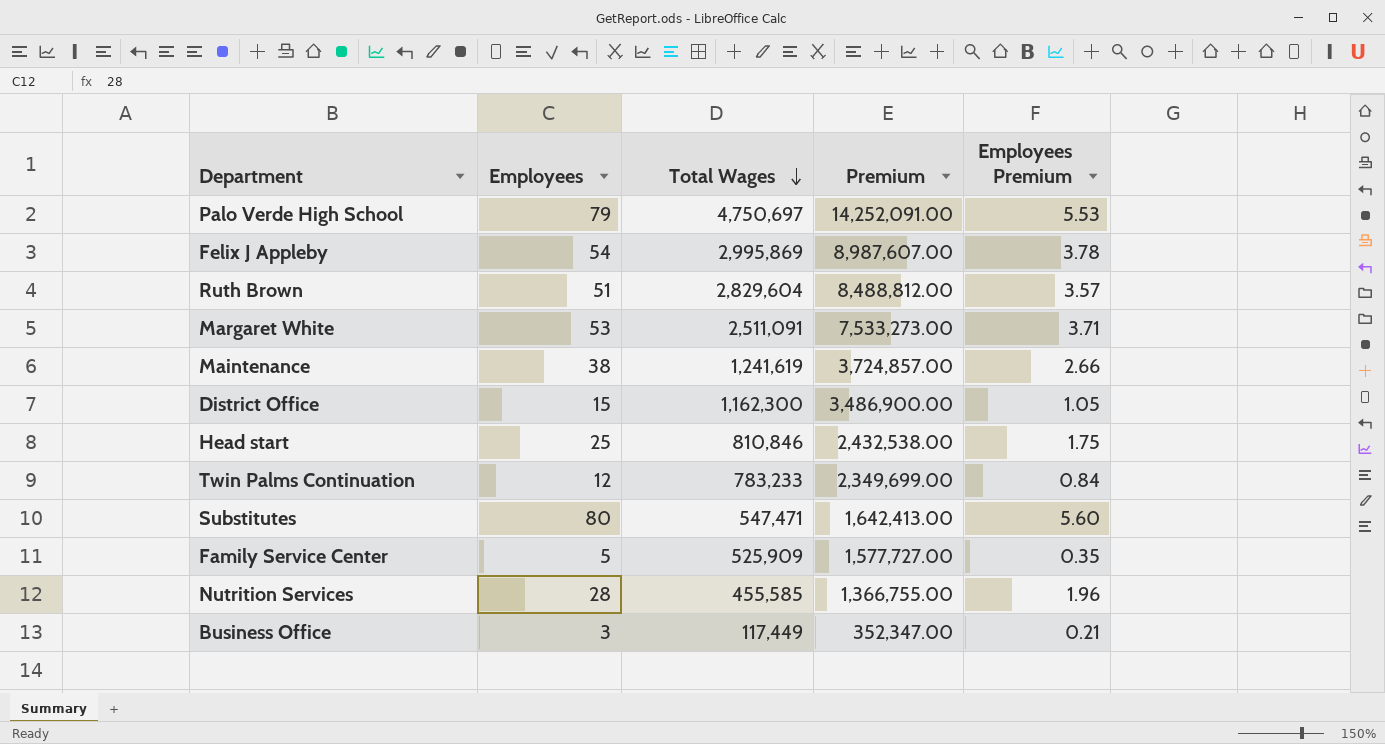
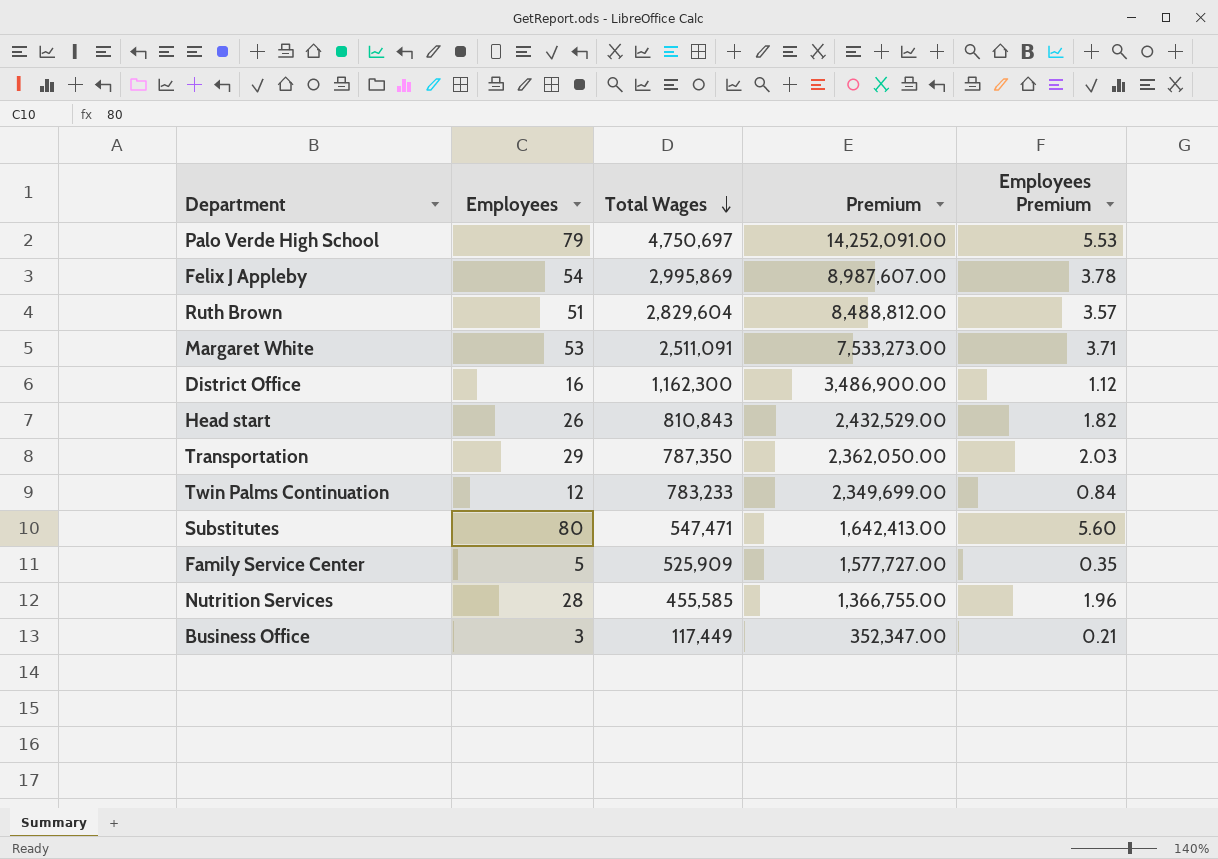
row Maintenance: 38 | 1,241,619 | 3,724,857.00 | 2.66 -> none
District Office | Employees: 15 -> 16
District Office | Employees Premium: 1.05 -> 1.12
Head start | Employees: 25 -> 26
Head start | Total Wages: 810,846 -> 810,843
Head start | Premium: 2,432,538.00 -> 2,432,529.00
Head start | Employees Premium: 1.75 -> 1.82
row Transportation: none -> 29 | 787,350 | 2,362,050.00 | 2.03

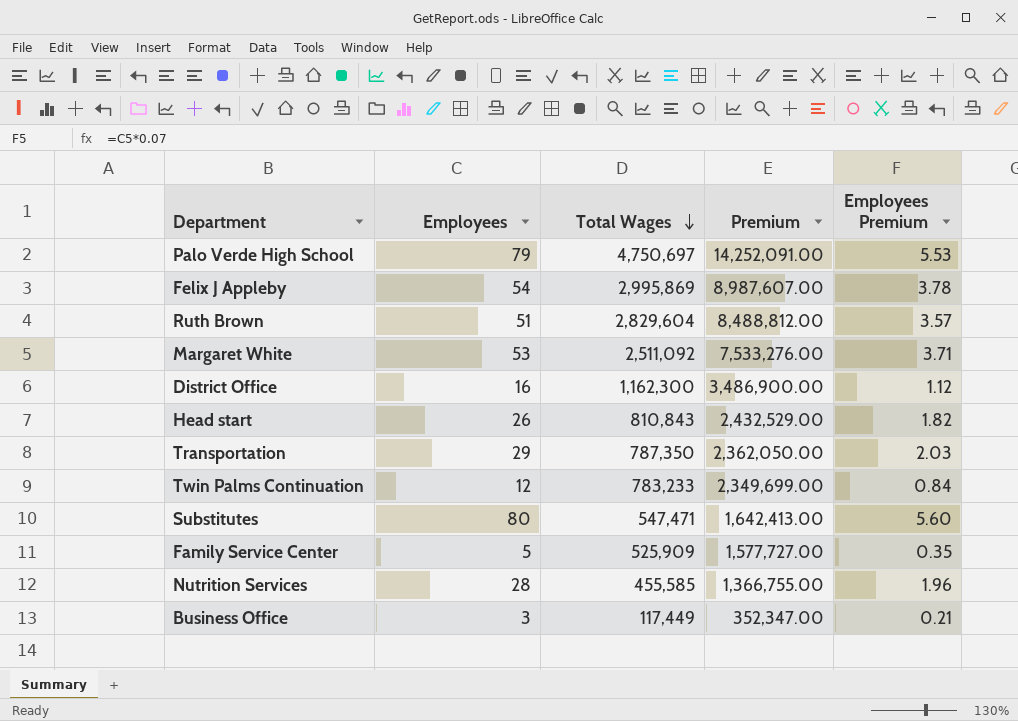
Margaret White | Total Wages: 2,511,091 -> 2,511,092
Margaret White | Premium: 7,533,273.00 -> 7,533,276.00

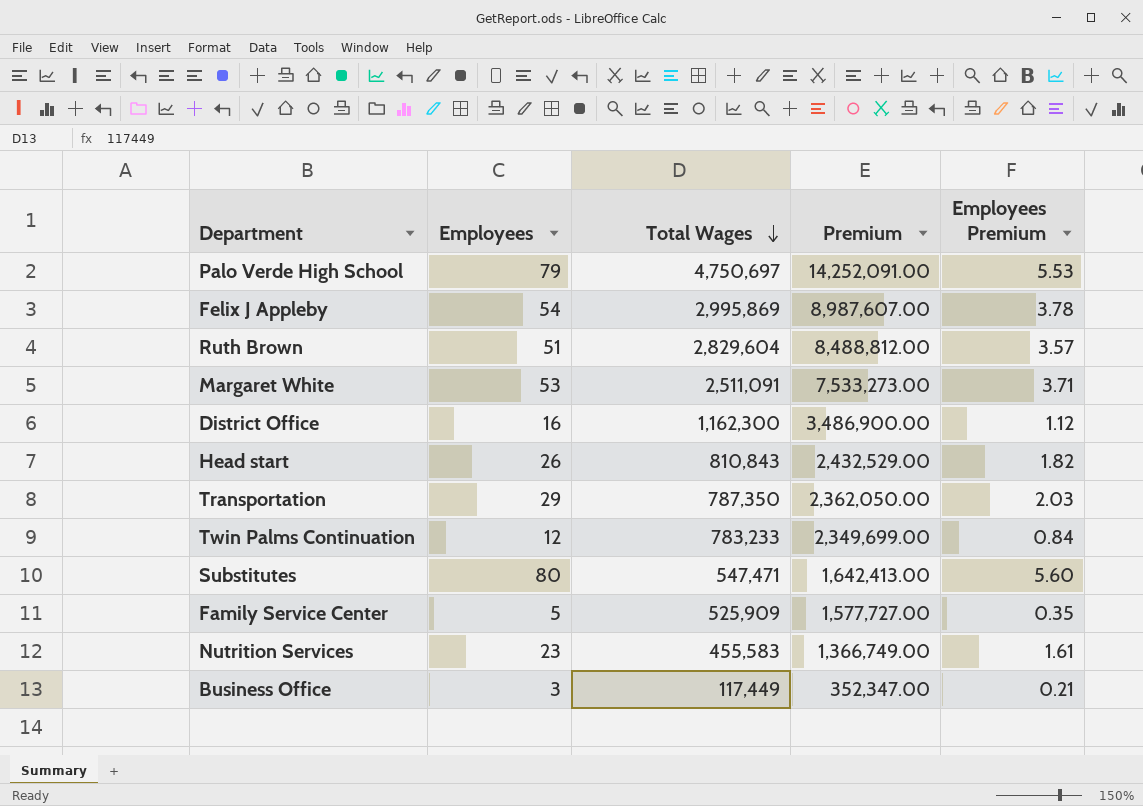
Margaret White | Total Wages: 2,511,092 -> 2,511,091
Margaret White | Premium: 7,533,276.00 -> 7,533,273.00
Nutrition Services | Employees: 28 -> 23
Nutrition Services | Total Wages: 455,585 -> 455,583
Nutrition Services | Premium: 1,366,755.00 -> 1,366,749.00
Nutrition Services | Employees Premium: 1.96 -> 1.61

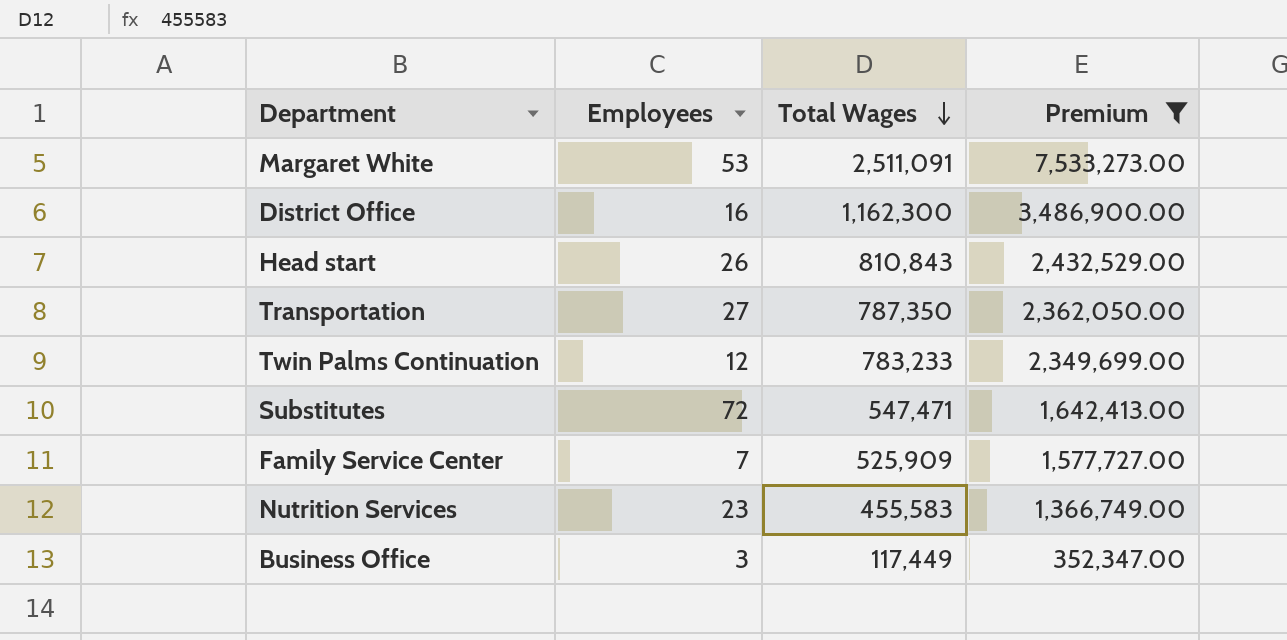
filter: none -> Premium <= 7,533,273.00
column Employees Premium | formula: [Employees] * 0.07 -> none
Transportation | Employees: 29 -> 27
Substitutes | Employees: 80 -> 72
Family Service Center | Employees: 5 -> 7

